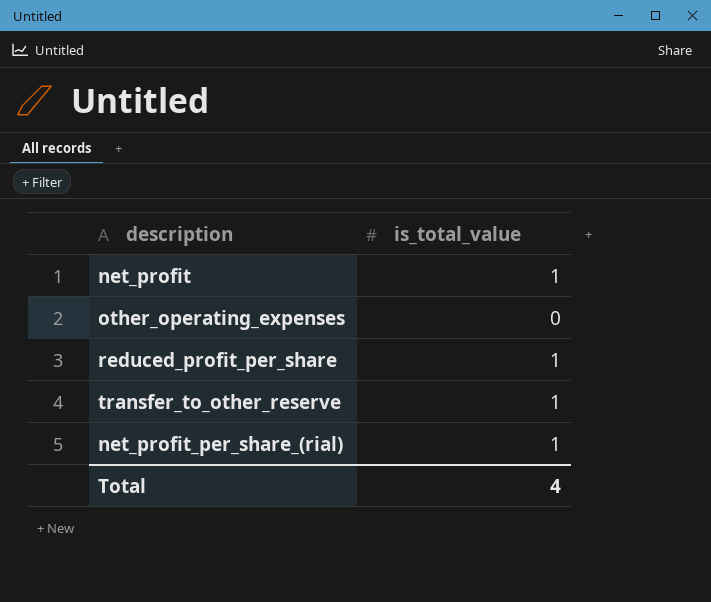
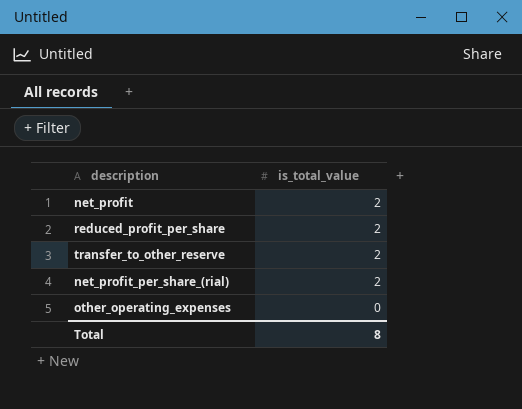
row order: none -> is_total_value descending
net_profit | is_total_value: 1 -> 2
reduced_profit_per_share | is_total_value: 1 -> 2
transfer_to_other_reserve | is_total_value: 1 -> 2
net_profit_per_share_(rial) | is_total_value: 1 -> 2
Total | is_total_value: 4 -> 8

